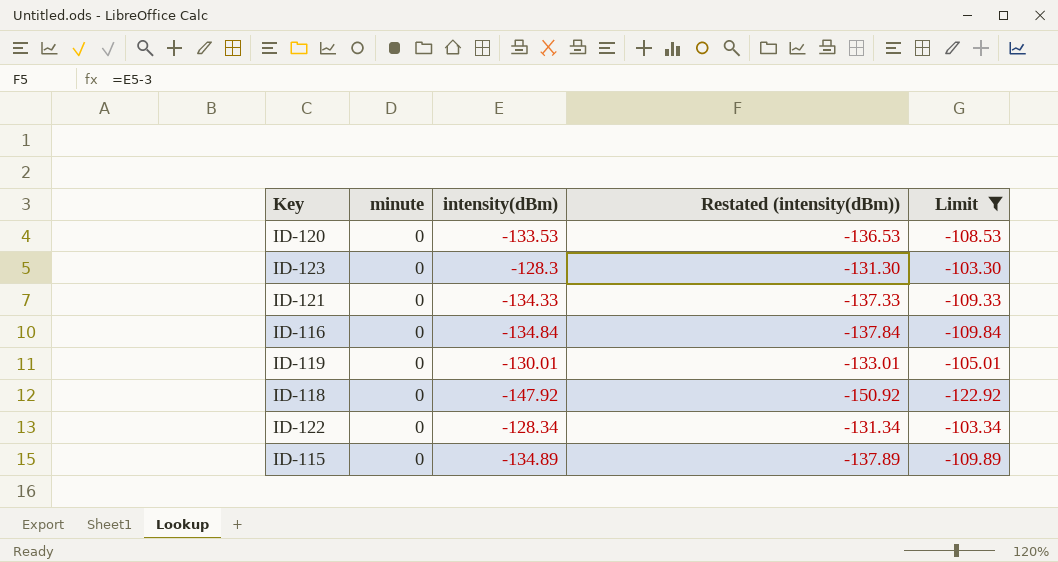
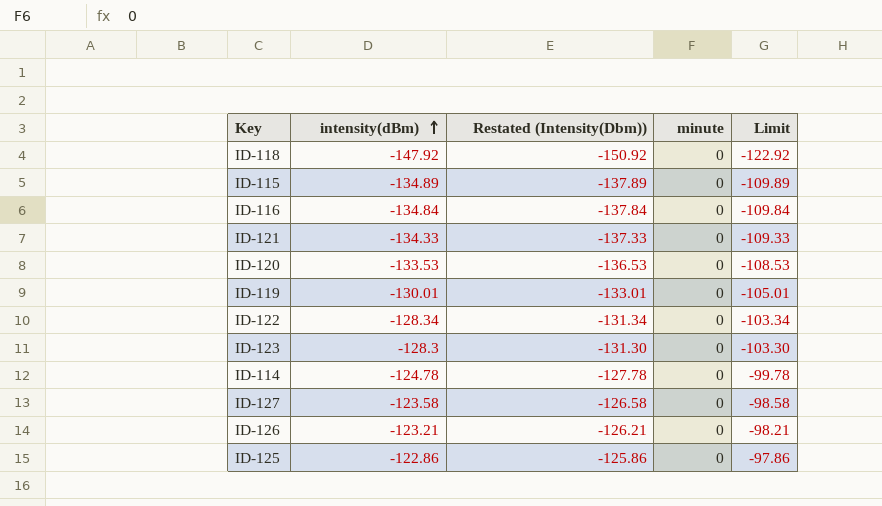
filter: Limit <= -103.30 -> none
row order: none -> intensity(dBm) ascending
column name: Restated (intensity(dBm)) -> Restated (Intensity(Dbm))
column minute | position: 2 -> 4

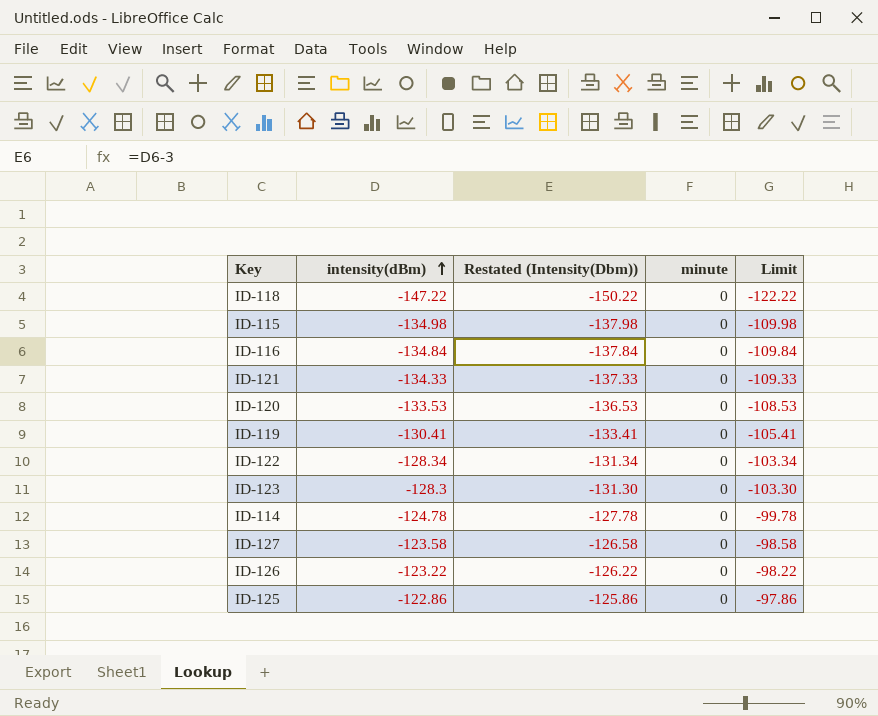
ID-118 | intensity(dBm): -147.92 -> -147.22
ID-118 | Restated (Intensity(Dbm)): -150.92 -> -150.22
ID-118 | Limit: -122.92 -> -122.22
ID-115 | intensity(dBm): -134.89 -> -134.98
ID-115 | Restated (Intensity(Dbm)): -137.89 -> -137.98
ID-115 | Limit: -109.89 -> -109.98
ID-119 | intensity(dBm): -130.01 -> -130.41
ID-119 | Restated (Intensity(Dbm)): -133.01 -> -133.41
ID-119 | Limit: -105.01 -> -105.41
ID-126 | intensity(dBm): -123.21 -> -123.22
ID-126 | Restated (Intensity(Dbm)): -126.21 -> -126.22
ID-126 | Limit: -98.21 -> -98.22

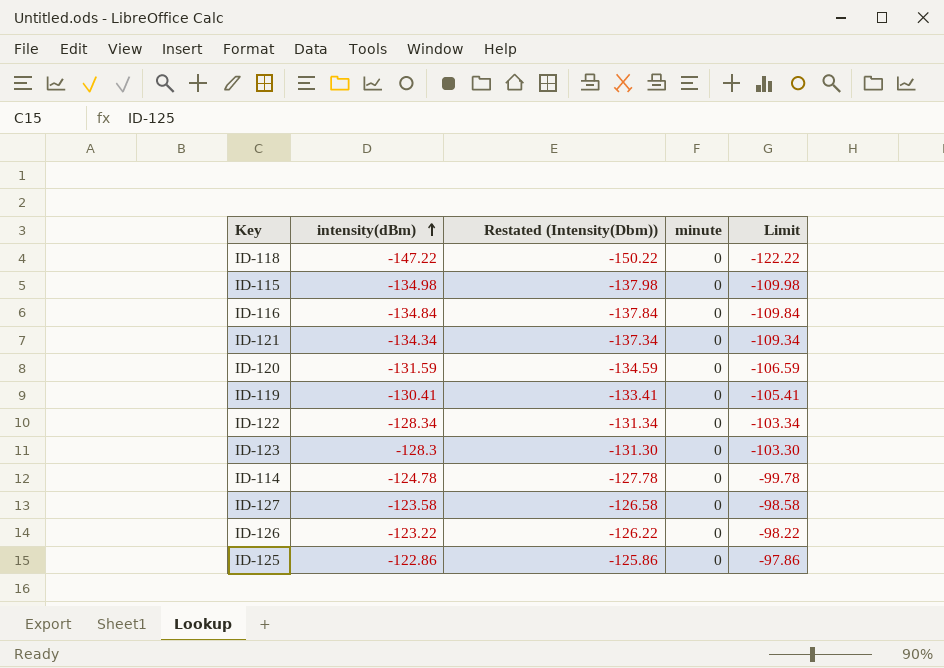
ID-121 | intensity(dBm): -134.33 -> -134.34
ID-121 | Restated (Intensity(Dbm)): -137.33 -> -137.34
ID-121 | Limit: -109.33 -> -109.34
ID-120 | intensity(dBm): -133.53 -> -131.59
ID-120 | Restated (Intensity(Dbm)): -136.53 -> -134.59
ID-120 | Limit: -108.53 -> -106.59

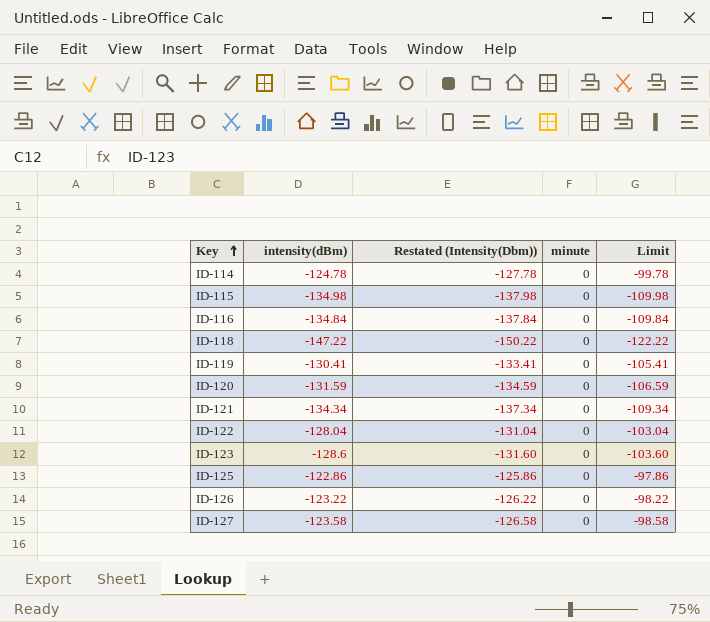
row order: intensity(dBm) ascending -> Key ascending
ID-122 | intensity(dBm): -128.34 -> -128.04
ID-122 | Restated (Intensity(Dbm)): -131.34 -> -131.04
ID-122 | Limit: -103.34 -> -103.04
ID-123 | intensity(dBm): -128.3 -> -128.6
ID-123 | Restated (Intensity(Dbm)): -131.30 -> -131.60
ID-123 | Limit: -103.30 -> -103.60

